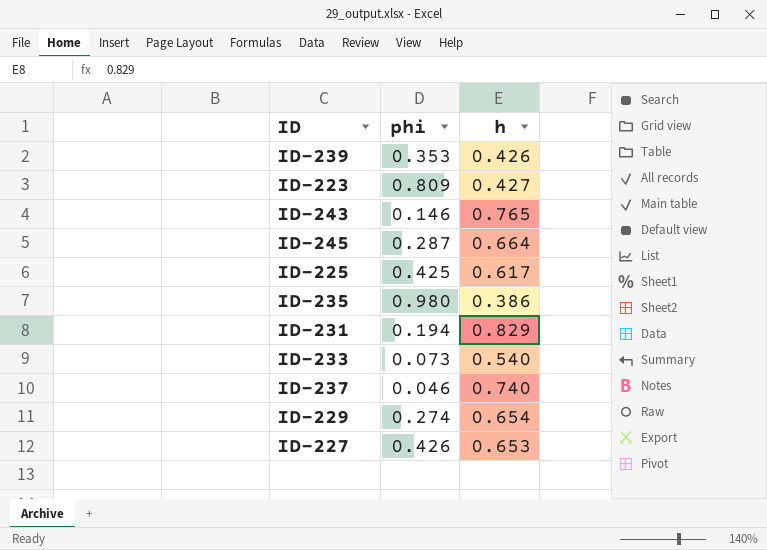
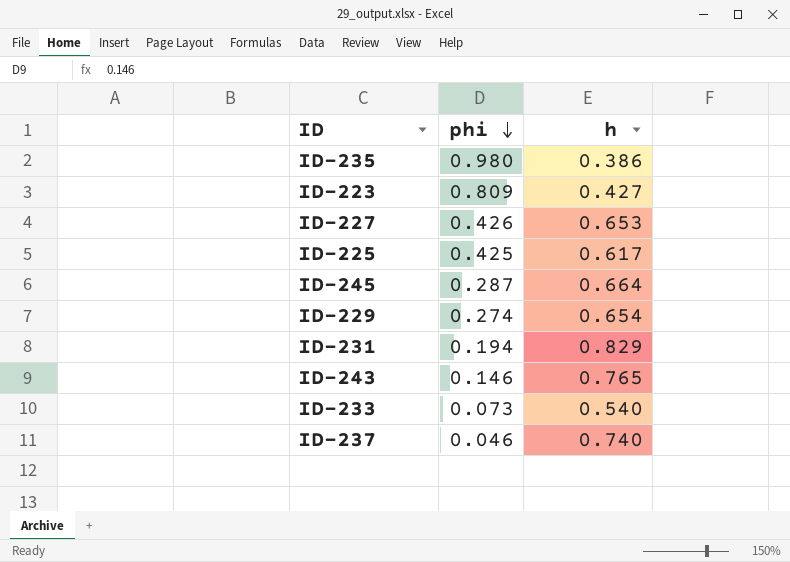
row order: none -> phi descending
row ID-239: 0.353 | 0.426 -> none

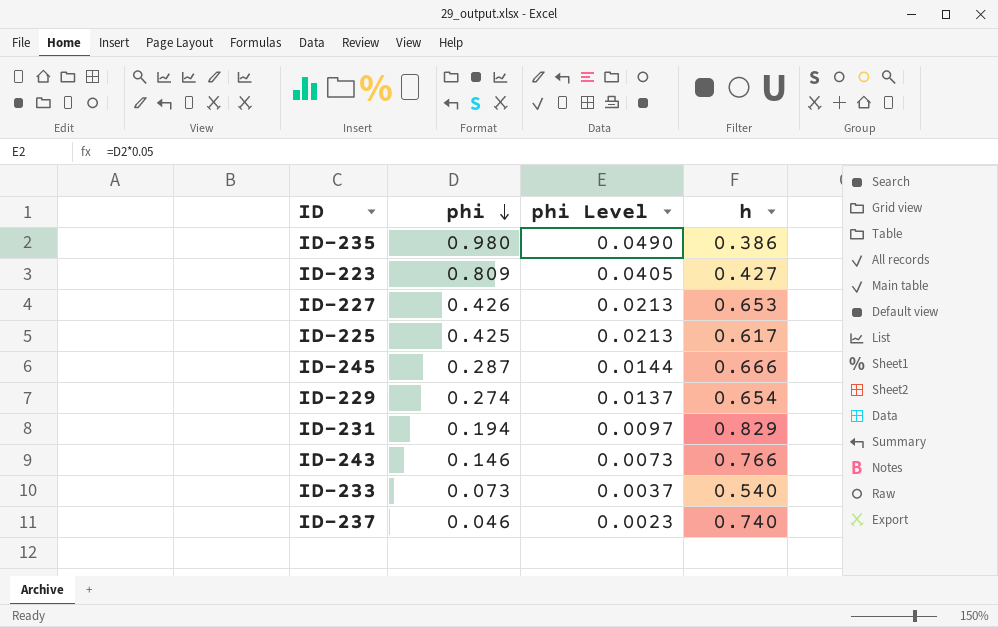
column phi Level | formula: none -> [phi] * 0.05
ID-245 | h: 0.664 -> 0.666
ID-243 | h: 0.765 -> 0.766

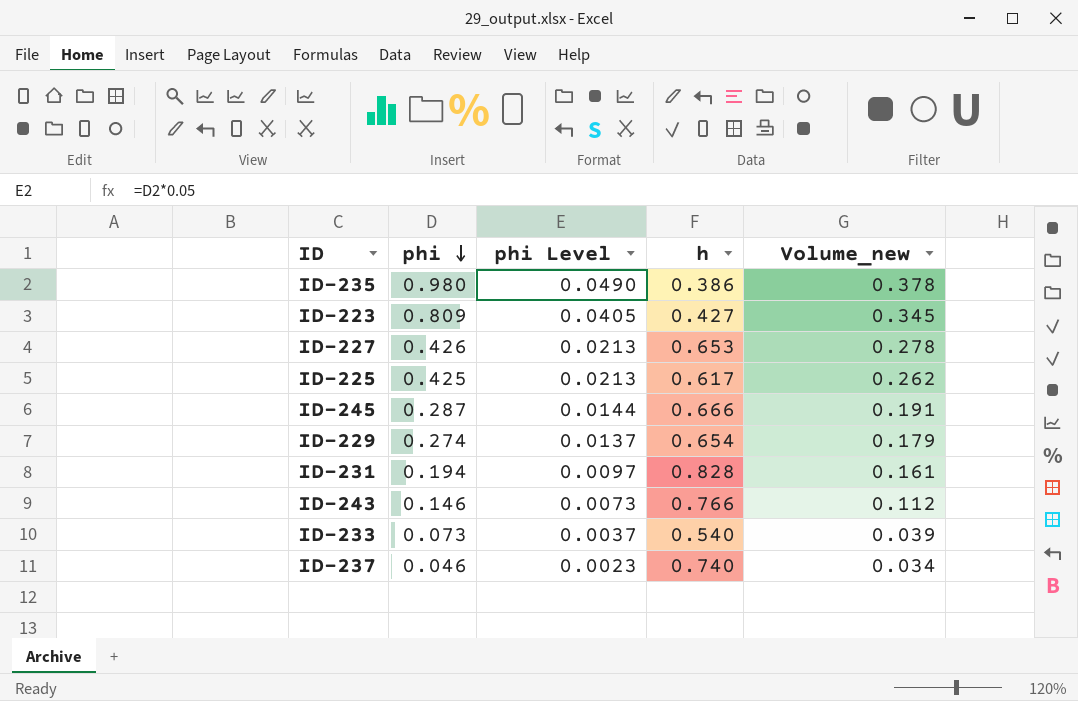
column Volume_new | formula: none -> [phi] * [h]
ID-231 | h: 0.829 -> 0.828

